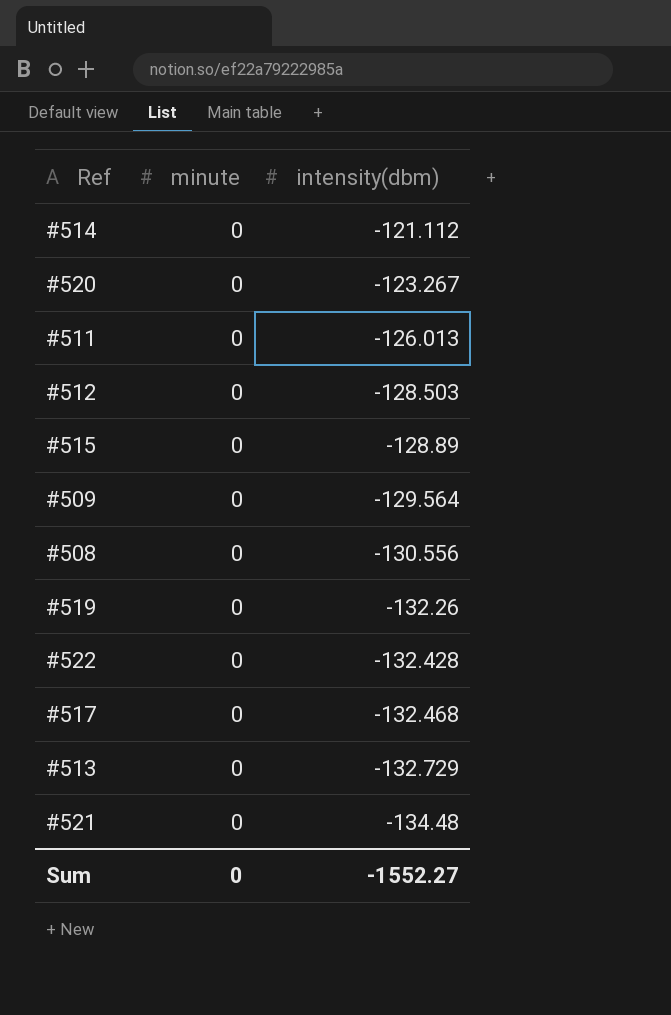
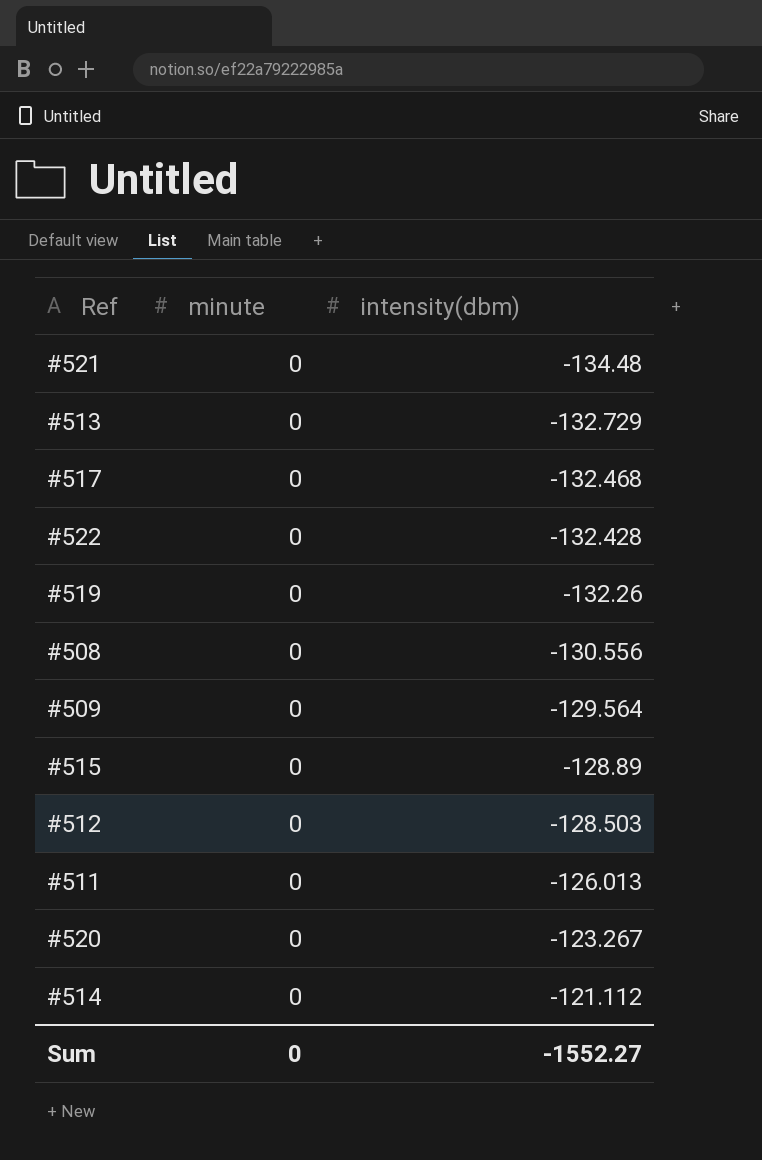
row order: intensity(dbm) descending -> intensity(dbm) ascending

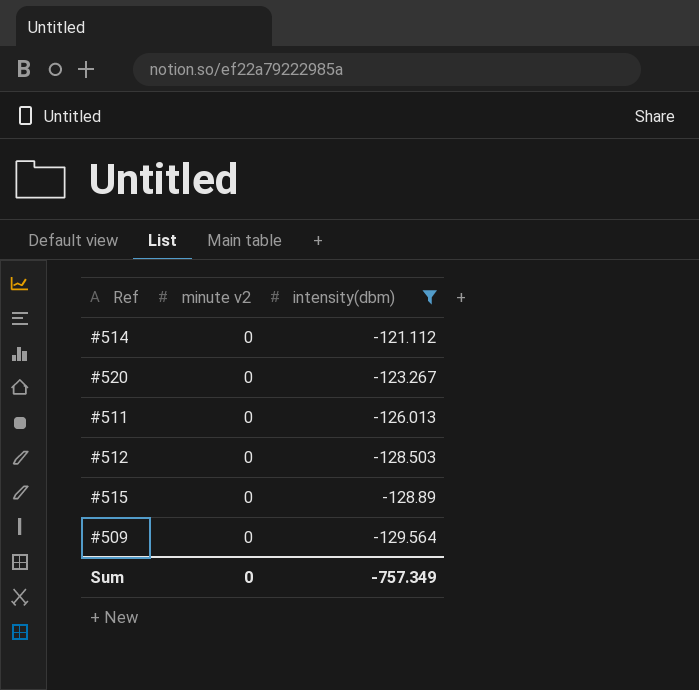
filter: none -> intensity(dbm) >= -129.564
row order: intensity(dbm) ascending -> intensity(dbm) descending
column name: minute -> minute v2
Sum | intensity(dbm): -1552.27 -> -757.349

